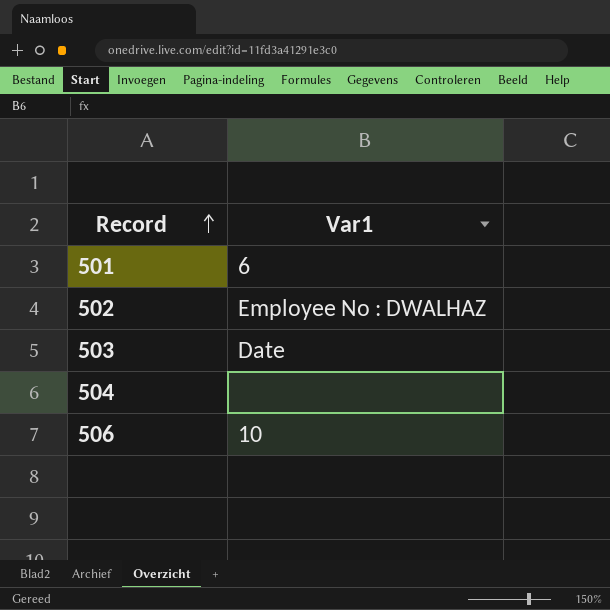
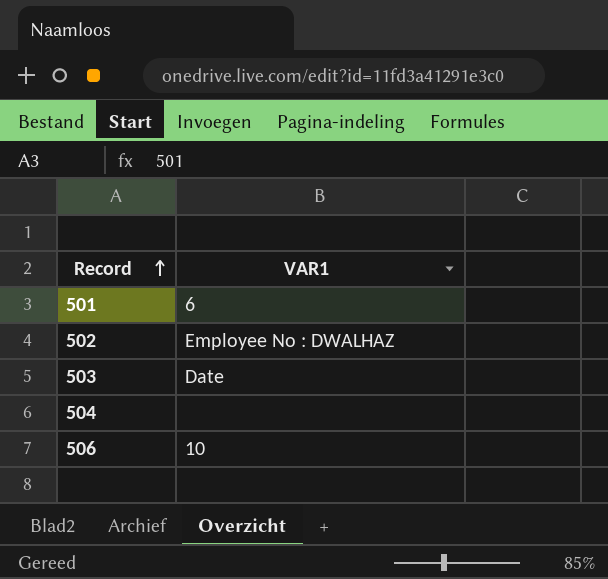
column name: Var1 -> VAR1

